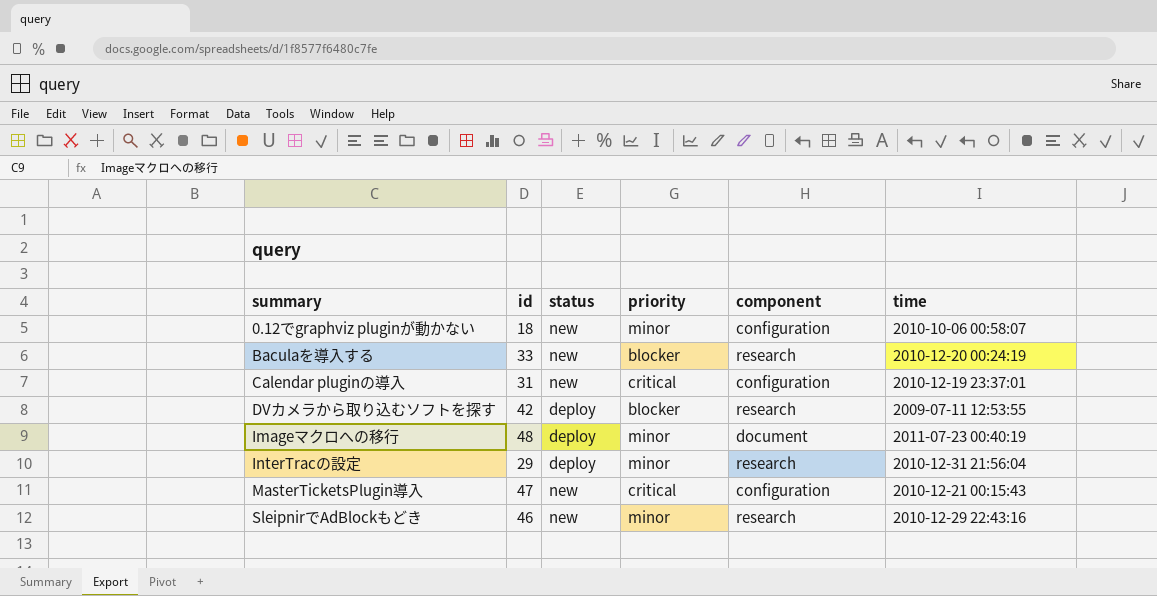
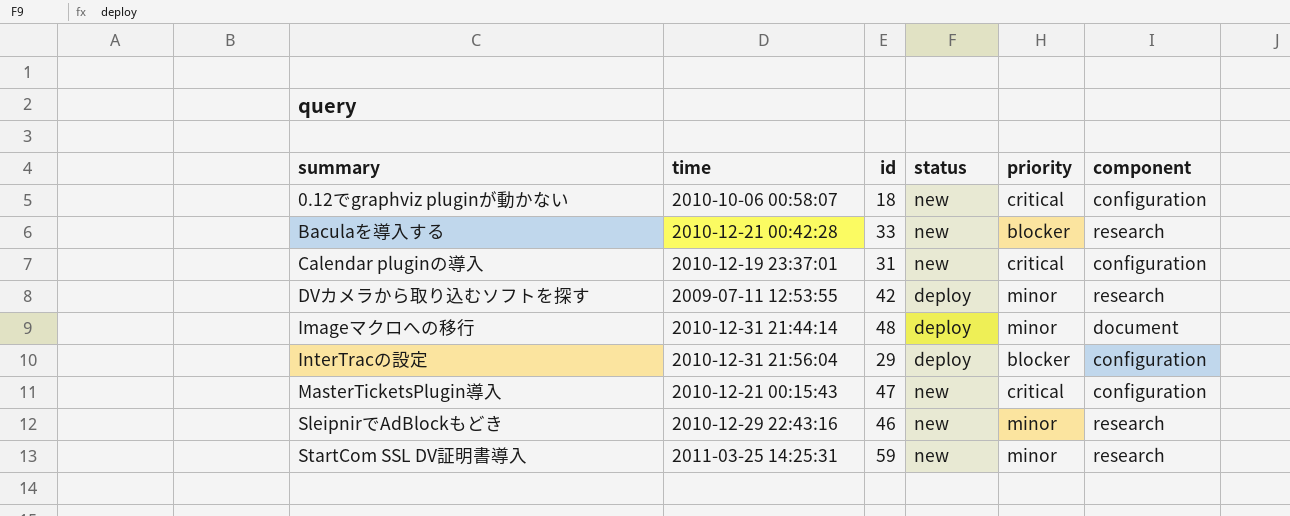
column time | position: 6 -> 2
0.12でgraphviz pluginが動かない | priority: minor -> critical
Baculaを導入する | time: 2010-12-20 00:24:19 -> 2010-12-21 00:42:28
DVカメラから取り込むソフトを探す | priority: blocker -> minor
Imageマクロへの移行 | time: 2011-07-23 00:40:19 -> 2010-12-31 21:44:14
InterTracの設定 | priority: minor -> blocker
InterTracの設定 | component: research -> configuration
row StartCom SSL DV証明書導入: none -> 2011-03-25 14:25:31 | 59 | new | minor | research

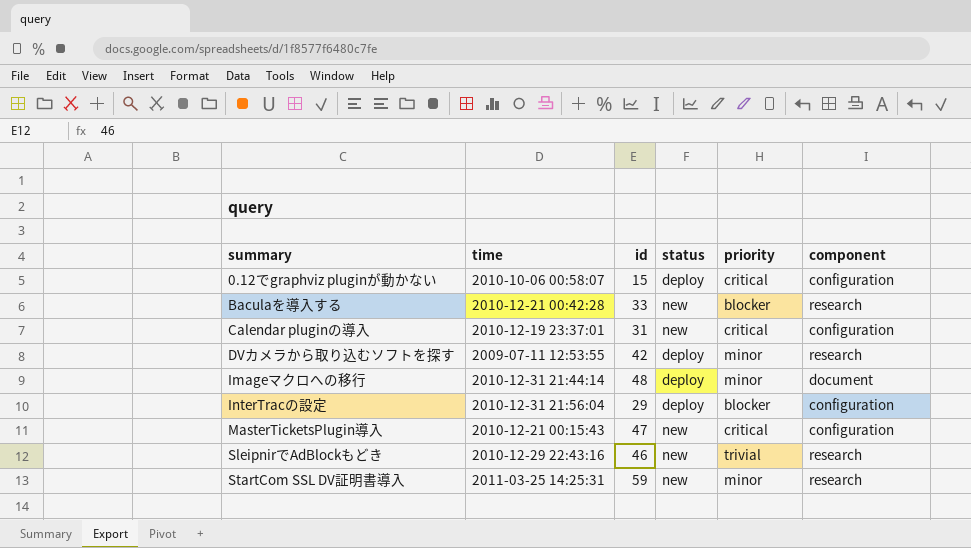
0.12でgraphviz pluginが動かない | id: 18 -> 15
0.12でgraphviz pluginが動かない | status: new -> deploy
SleipnirでAdBlockもどき | priority: minor -> trivial

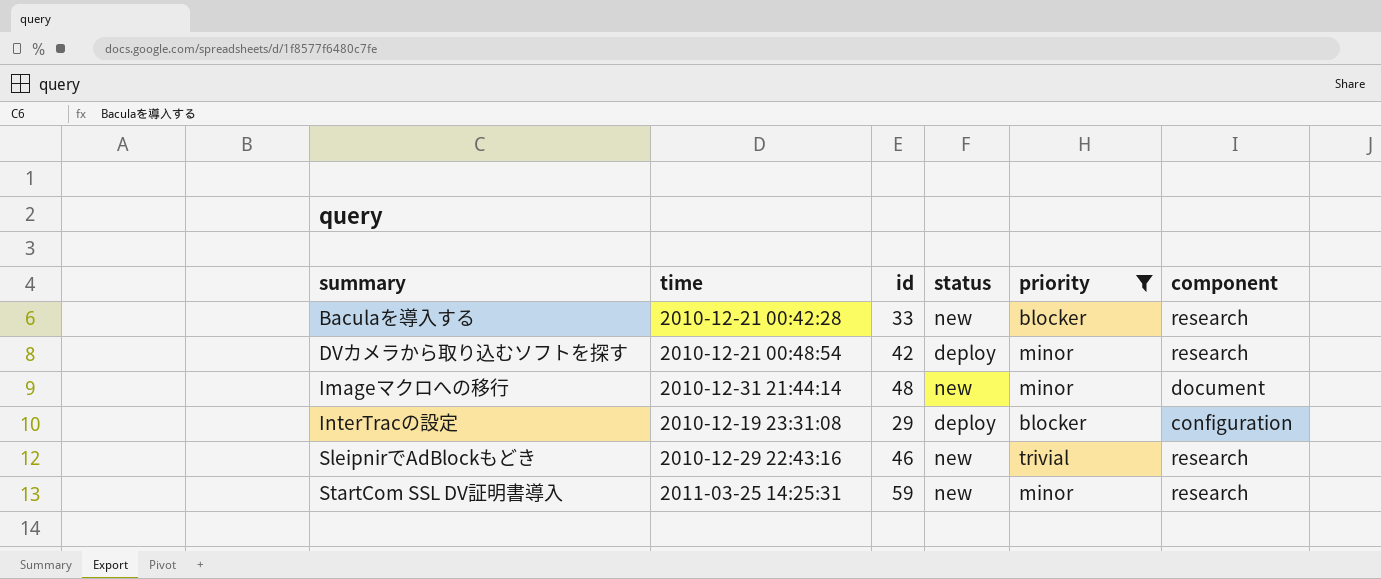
filter: none -> priority != critical
DVカメラから取り込むソフトを探す | time: 2009-07-11 12:53:55 -> 2010-12-21 00:48:54
Imageマクロへの移行 | status: deploy -> new
InterTracの設定 | time: 2010-12-31 21:56:04 -> 2010-12-19 23:31:08

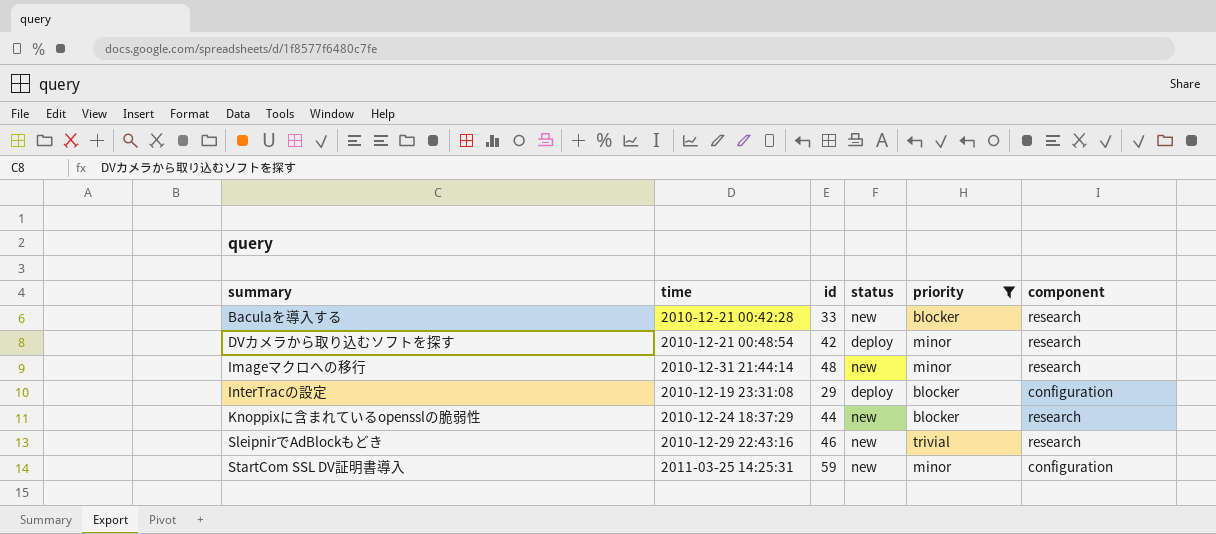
Imageマクロへの移行 | component: document -> research
row Knoppixに含まれているopensslの脆弱性: none -> 2010-12-24 18:37:29 | 44 | new | blocker | research
StartCom SSL DV証明書導入 | component: research -> configuration

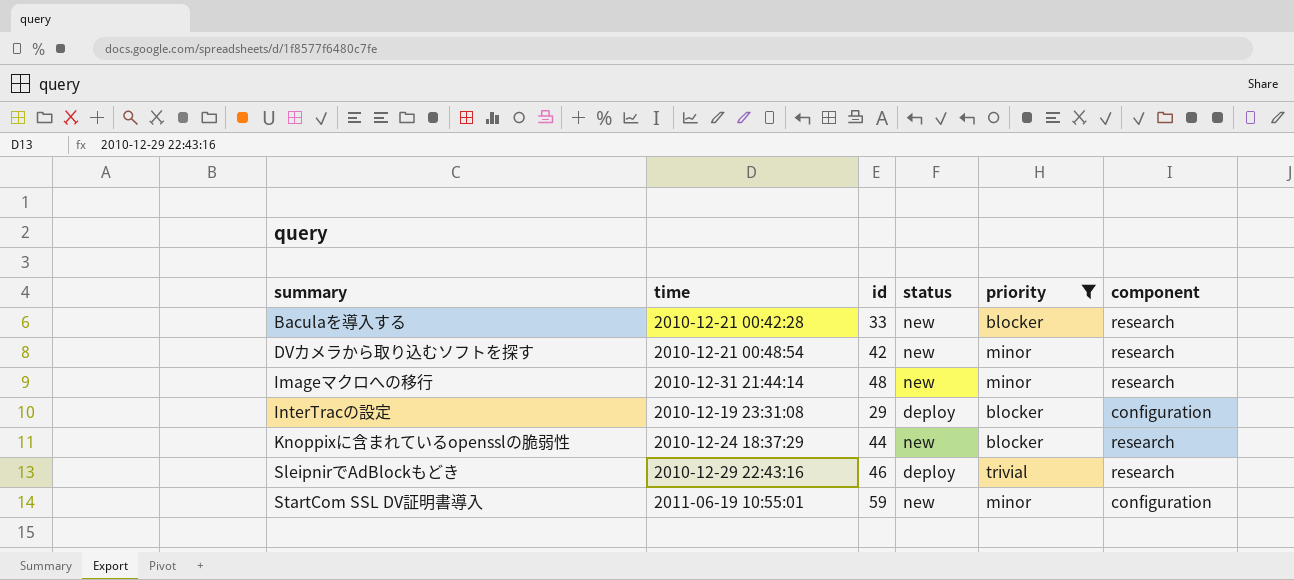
DVカメラから取り込むソフトを探す | status: deploy -> new
SleipnirでAdBlockもどき | status: new -> deploy
StartCom SSL DV証明書導入 | time: 2011-03-25 14:25:31 -> 2011-06-19 10:55:01

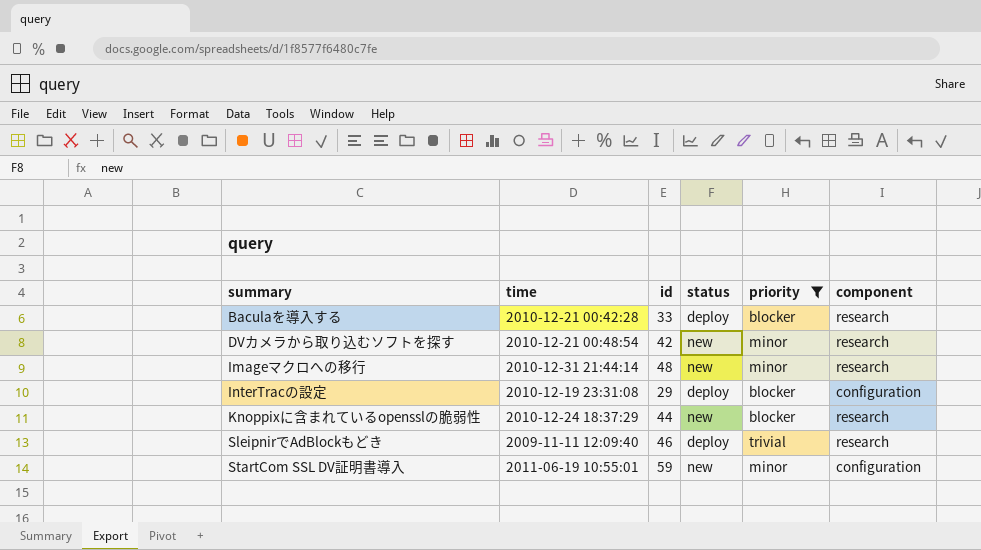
Baculaを導入する | status: new -> deploy
SleipnirでAdBlockもどき | time: 2010-12-29 22:43:16 -> 2009-11-11 12:09:40

